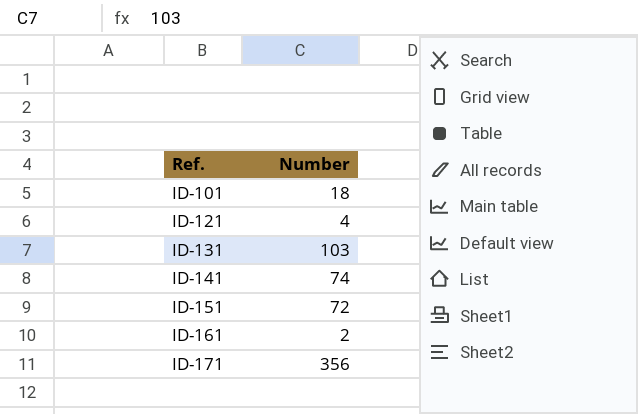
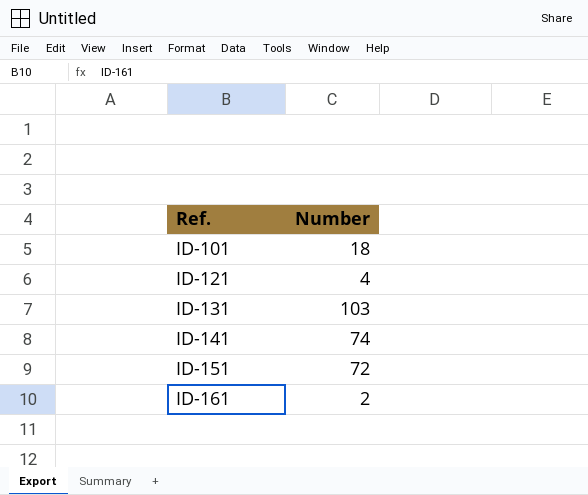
row ID-171: 356 -> none

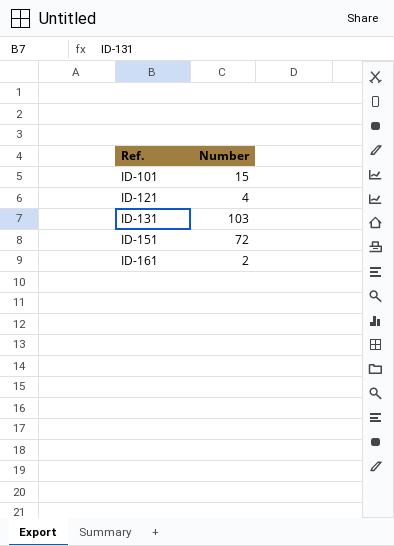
row ID-141: 74 -> none
ID-101 | Number: 18 -> 15

